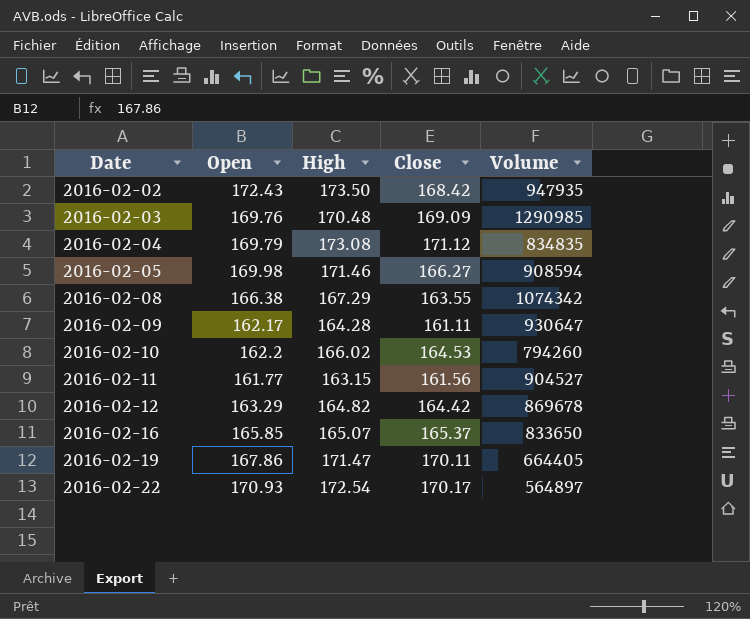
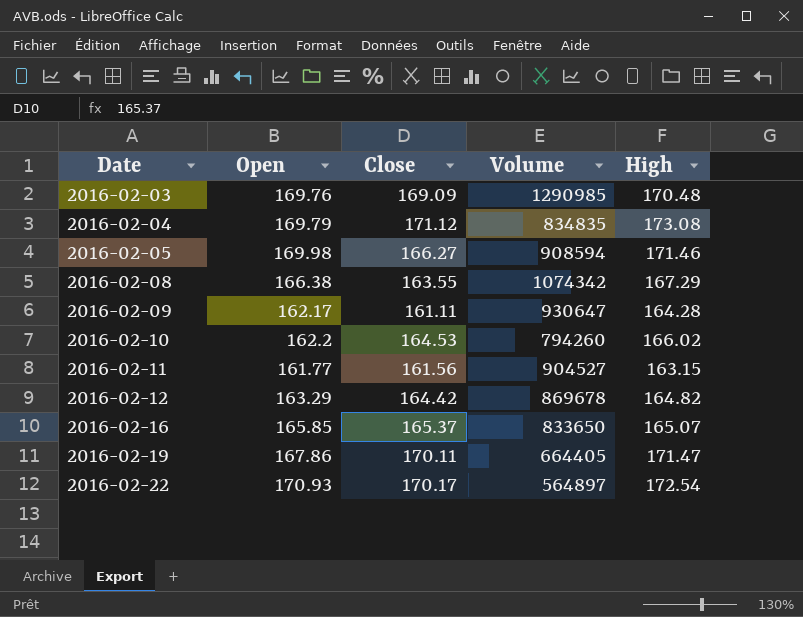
column High | position: 3 -> 5
row 2016-02-02: 172.43 | 173.50 | 168.42 | 947935 -> none

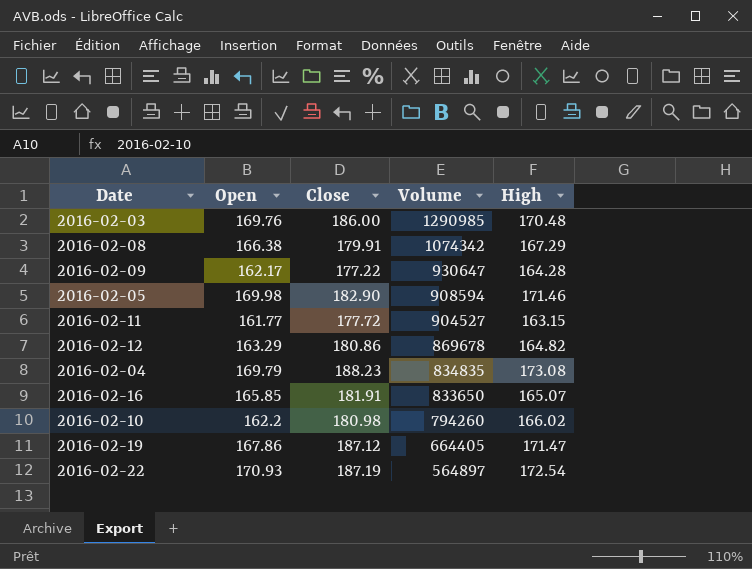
row order: Date ascending -> Volume descending
2016-02-03 | Close: 169.09 -> 186.00
2016-02-08 | Close: 163.55 -> 179.91
2016-02-09 | Close: 161.11 -> 177.22
2016-02-05 | Close: 166.27 -> 182.90
2016-02-11 | Close: 161.56 -> 177.72
2016-02-12 | Close: 164.42 -> 180.86
2016-02-04 | Close: 171.12 -> 188.23
2016-02-16 | Close: 165.37 -> 181.91
2016-02-10 | Close: 164.53 -> 180.98
2016-02-19 | Close: 170.11 -> 187.12
2016-02-22 | Close: 170.17 -> 187.19

